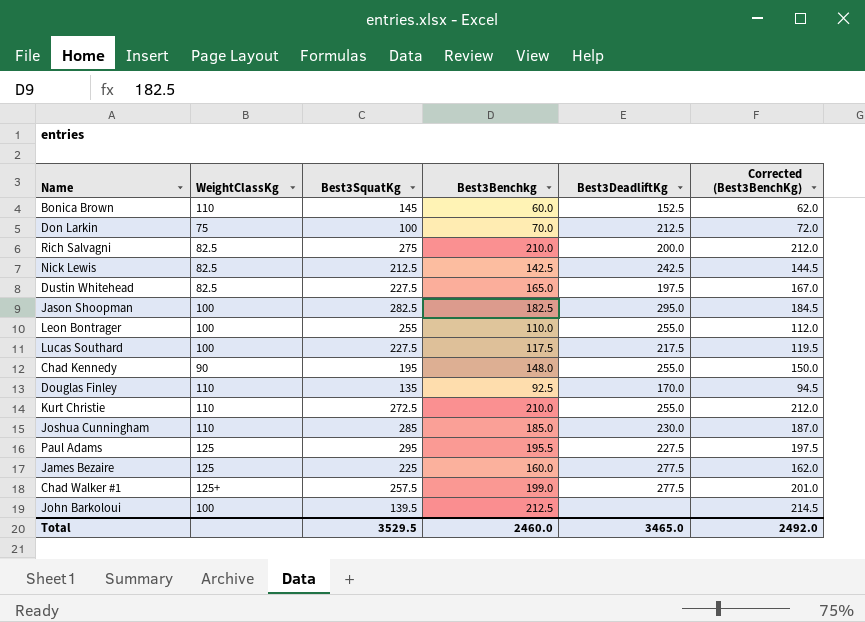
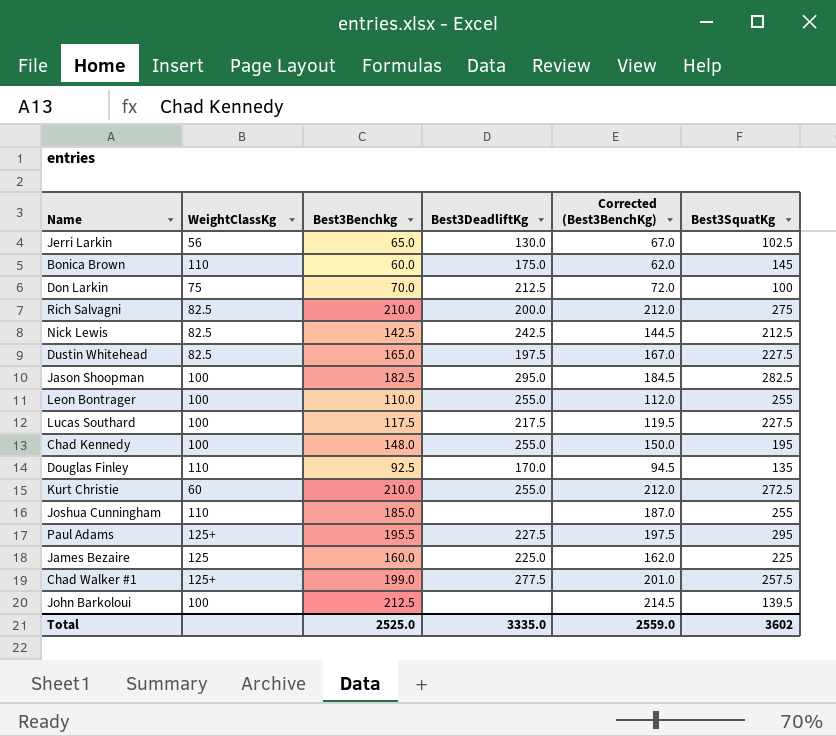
column Best3SquatKg | position: 3 -> 6
row Jerri Larkin: none -> 56 | 65.0 | 130.0 | 67.0 | 102.5
Bonica Brown | Best3DeadliftKg: 152.5 -> 175.0
Chad Kennedy | WeightClassKg: 90 -> 100
Kurt Christie | WeightClassKg: 110 -> 60
Joshua Cunningham | Best3DeadliftKg: 230.0 -> none
Joshua Cunningham | Best3SquatKg: 285 -> 255
Paul Adams | WeightClassKg: 125 -> 125+
James Bezaire | Best3DeadliftKg: 277.5 -> 225.0
Total | Best3Benchkg: 2460.0 -> 2525.0
Total | Best3DeadliftKg: 3465.0 -> 3335.0
Total | Corrected (Best3BenchKg): 2492.0 -> 2559.0
Total | Best3SquatKg: 3529.5 -> 3602

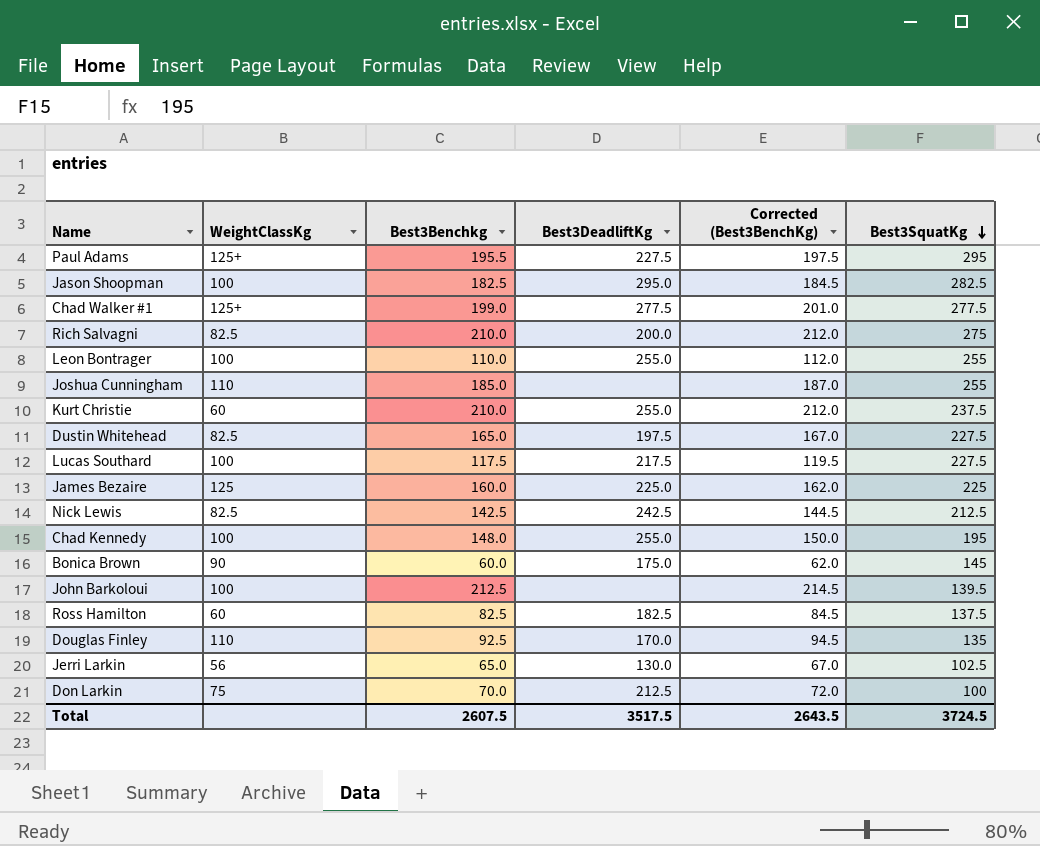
row order: none -> Best3SquatKg descending
Chad Walker #1 | Best3SquatKg: 257.5 -> 277.5
Kurt Christie | Best3SquatKg: 272.5 -> 237.5
Bonica Brown | WeightClassKg: 110 -> 90
row Ross Hamilton: none -> 60 | 82.5 | 182.5 | 84.5 | 137.5
Total | Best3Benchkg: 2525.0 -> 2607.5
Total | Best3DeadliftKg: 3335.0 -> 3517.5
Total | Corrected (Best3BenchKg): 2559.0 -> 2643.5
Total | Best3SquatKg: 3602 -> 3724.5

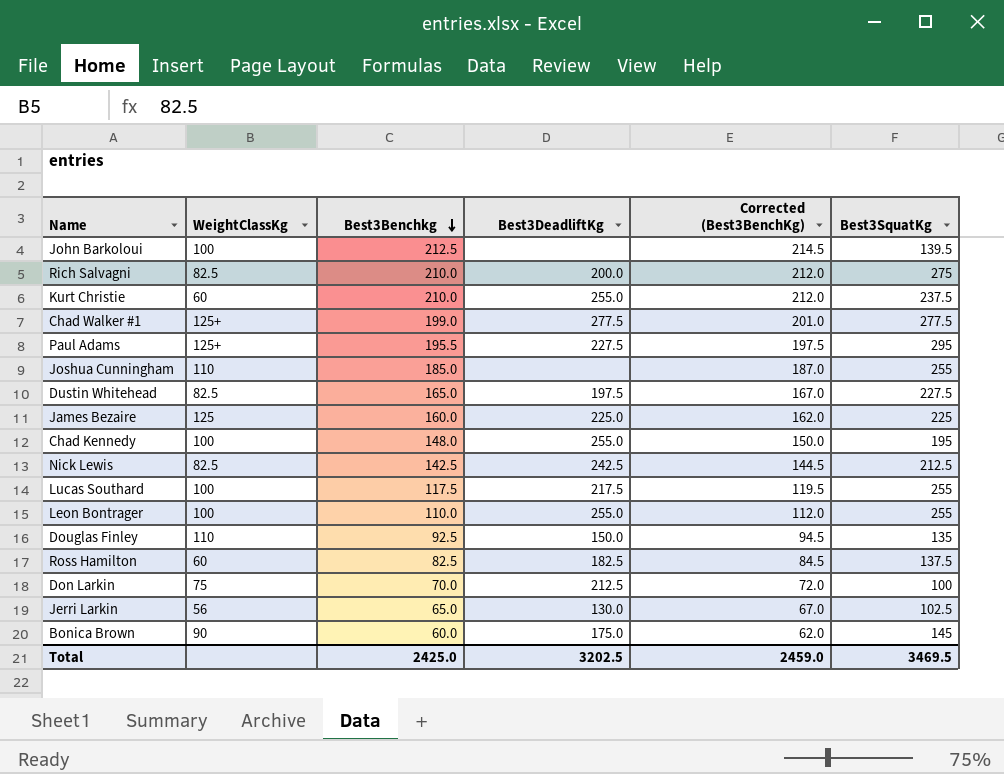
row order: Best3SquatKg descending -> Best3Benchkg descending
row Jason Shoopman: 100 | 182.5 | 295.0 | 184.5 | 282.5 -> none
Lucas Southard | Best3SquatKg: 227.5 -> 255
Douglas Finley | Best3DeadliftKg: 170.0 -> 150.0
Total | Best3Benchkg: 2607.5 -> 2425.0
Total | Best3DeadliftKg: 3517.5 -> 3202.5
Total | Corrected (Best3BenchKg): 2643.5 -> 2459.0
Total | Best3SquatKg: 3724.5 -> 3469.5

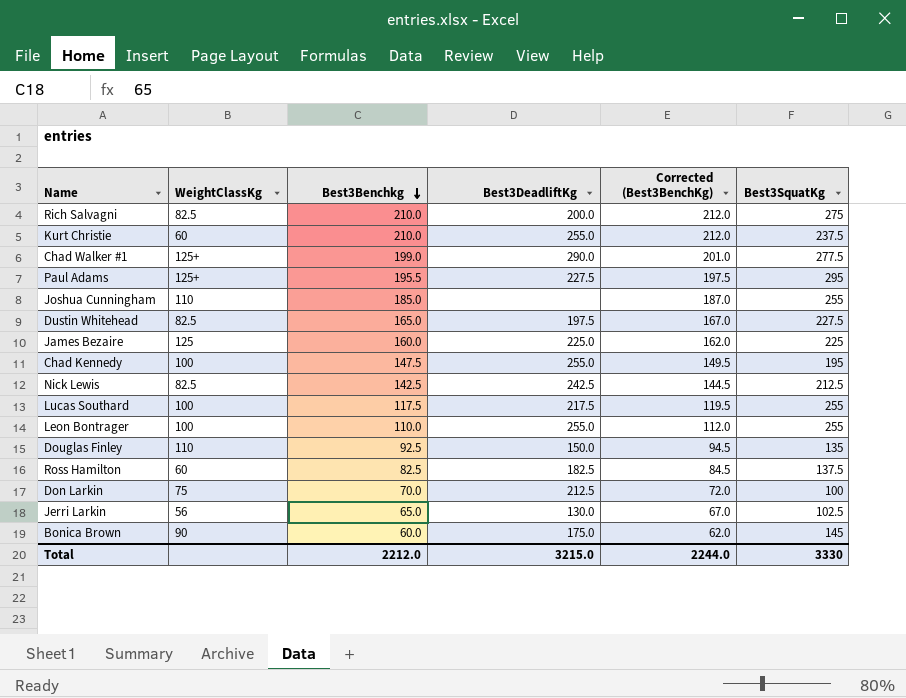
row John Barkoloui: 100 | 212.5 | none | 214.5 | 139.5 -> none
Chad Walker #1 | Best3DeadliftKg: 277.5 -> 290.0
Chad Kennedy | Best3Benchkg: 148.0 -> 147.5
Chad Kennedy | Corrected (Best3BenchKg): 150.0 -> 149.5
Total | Best3Benchkg: 2425.0 -> 2212.0
Total | Best3DeadliftKg: 3202.5 -> 3215.0
Total | Corrected (Best3BenchKg): 2459.0 -> 2244.0
Total | Best3SquatKg: 3469.5 -> 3330

